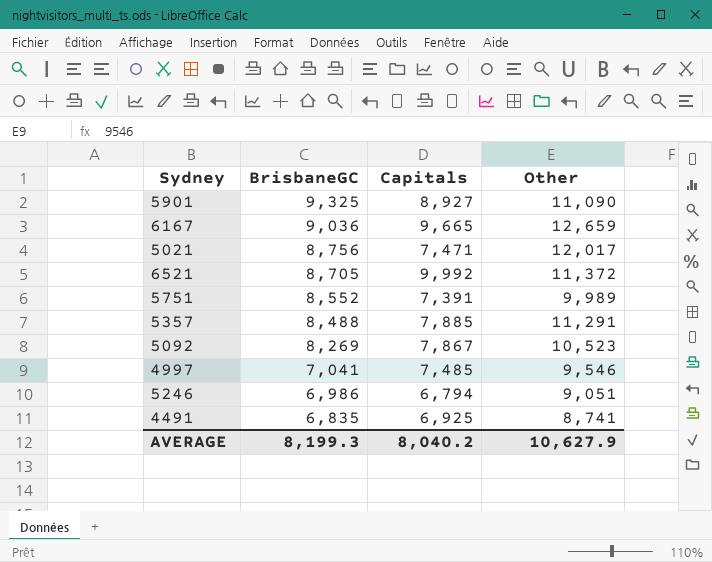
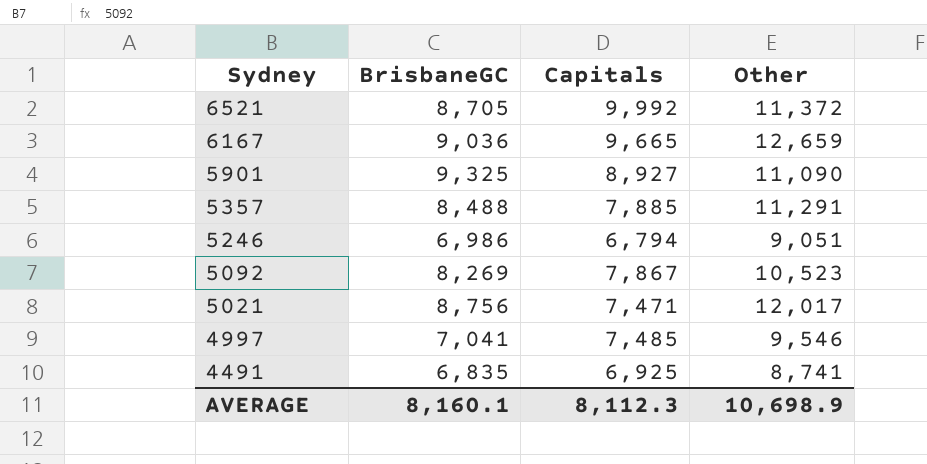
row order: BrisbaneGC descending -> Sydney descending
row 5751: 8,552 | 7,391 | 9,989 -> none
AVERAGE | BrisbaneGC: 8,199.3 -> 8,160.1
AVERAGE | Capitals: 8,040.2 -> 8,112.3
AVERAGE | Other: 10,627.9 -> 10,698.9

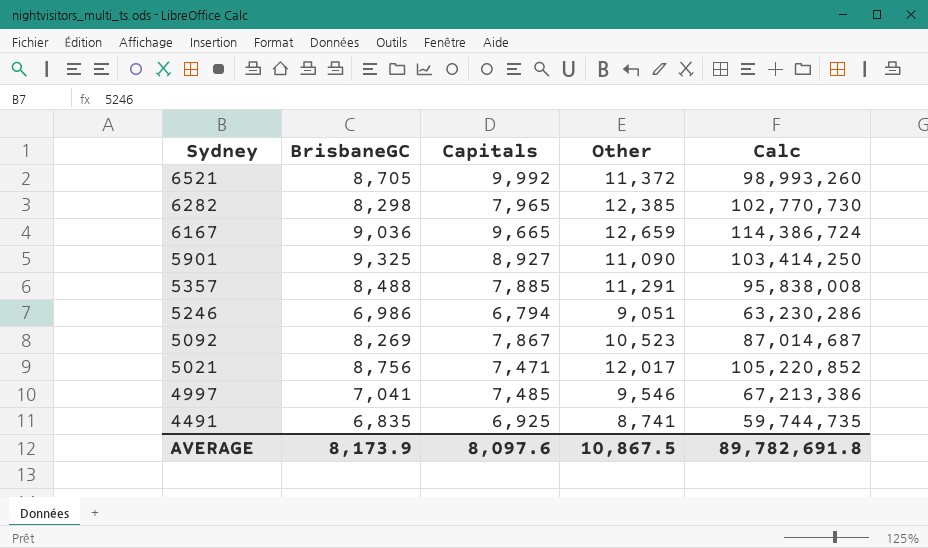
column Calc | formula: none -> [BrisbaneGC] * [Other]
row 6282: none -> 8,298 | 7,965 | 12,385 | 102,770,730
AVERAGE | BrisbaneGC: 8,160.1 -> 8,173.9
AVERAGE | Capitals: 8,112.3 -> 8,097.6
AVERAGE | Other: 10,698.9 -> 10,867.5

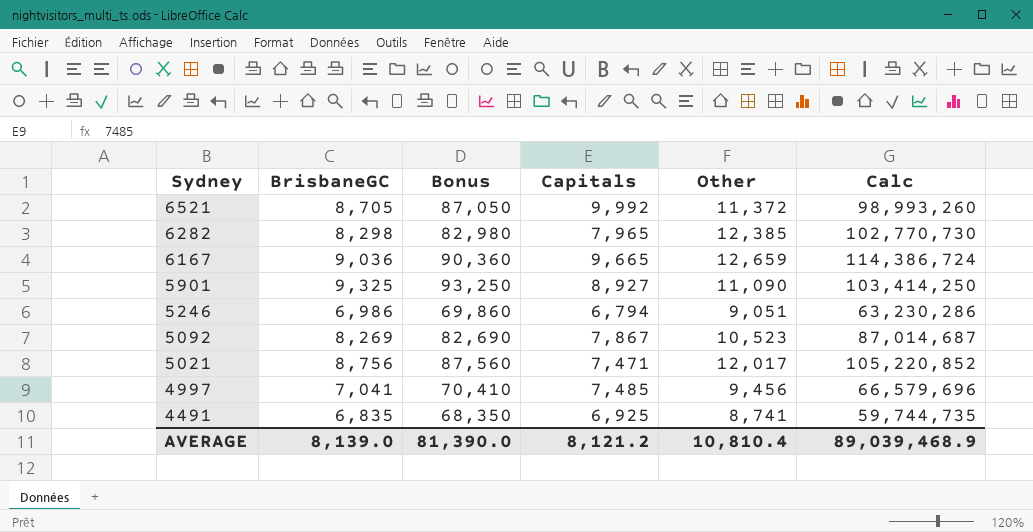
column Bonus | formula: none -> [BrisbaneGC] * 10
row 5357: 8,488 | 7,885 | 11,291 | 95,838,008 -> none
4997 | Other: 9,546 -> 9,456
4997 | Calc: 67,213,386 -> 66,579,696
AVERAGE | BrisbaneGC: 8,173.9 -> 8,139.0
AVERAGE | Capitals: 8,097.6 -> 8,121.2
AVERAGE | Other: 10,867.5 -> 10,810.4
AVERAGE | Calc: 89,782,691.8 -> 89,039,468.9

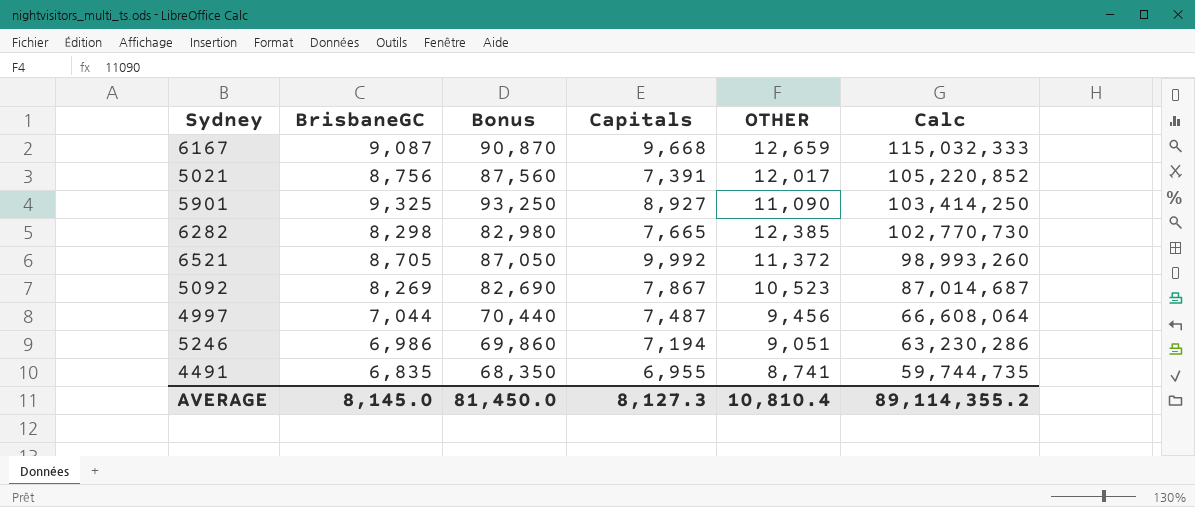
row order: Sydney descending -> Calc descending
column name: Other -> OTHER
6167 | BrisbaneGC: 9,036 -> 9,087
6167 | Bonus: 90,360 -> 90,870
6167 | Capitals: 9,665 -> 9,668
6167 | Calc: 114,386,724 -> 115,032,333
5021 | Capitals: 7,471 -> 7,391
6282 | Capitals: 7,965 -> 7,665
4997 | BrisbaneGC: 7,041 -> 7,044
4997 | Bonus: 70,410 -> 70,440
4997 | Capitals: 7,485 -> 7,487
4997 | Calc: 66,579,696 -> 66,608,064
5246 | Capitals: 6,794 -> 7,194
4491 | Capitals: 6,925 -> 6,955
AVERAGE | BrisbaneGC: 8,139.0 -> 8,145.0
AVERAGE | Bonus: 81,390.0 -> 81,450.0
AVERAGE | Capitals: 8,121.2 -> 8,127.3
AVERAGE | Calc: 89,039,468.9 -> 89,114,355.2

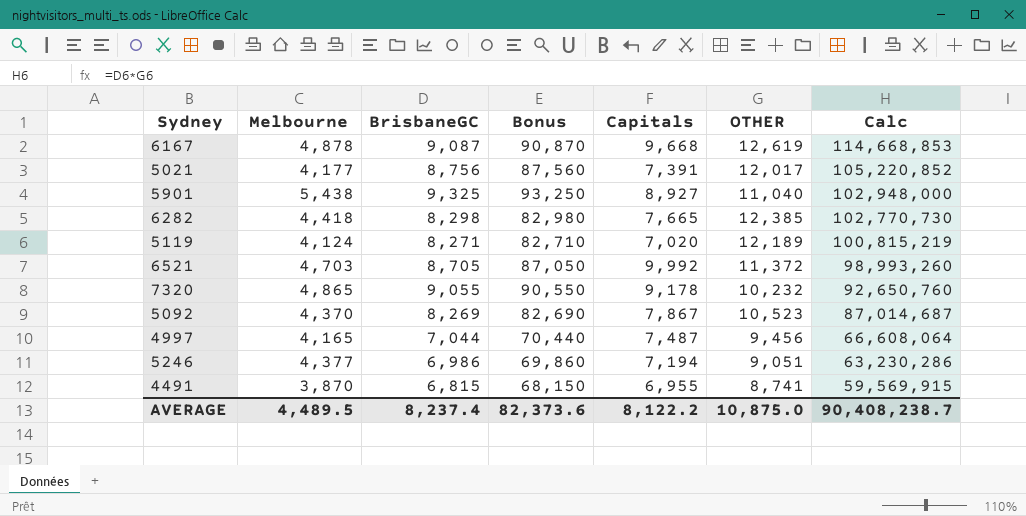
column Melbourne | position: none -> 2
6167 | OTHER: 12,659 -> 12,619
6167 | Calc: 115,032,333 -> 114,668,853
5901 | OTHER: 11,090 -> 11,040
5901 | Calc: 103,414,250 -> 102,948,000
row 5119: none -> 4,124 | 8,271 | 82,710 | 7,020 | 12,189 | 100,815,219
row 7320: none -> 4,865 | 9,055 | 90,550 | 9,178 | 10,232 | 92,650,760
4491 | BrisbaneGC: 6,835 -> 6,815
4491 | Bonus: 68,350 -> 68,150
4491 | Calc: 59,744,735 -> 59,569,915
AVERAGE | BrisbaneGC: 8,145.0 -> 8,237.4
AVERAGE | Bonus: 81,450.0 -> 82,373.6
AVERAGE | Capitals: 8,127.3 -> 8,122.2
AVERAGE | OTHER: 10,810.4 -> 10,875.0
AVERAGE | Calc: 89,114,355.2 -> 90,408,238.7

